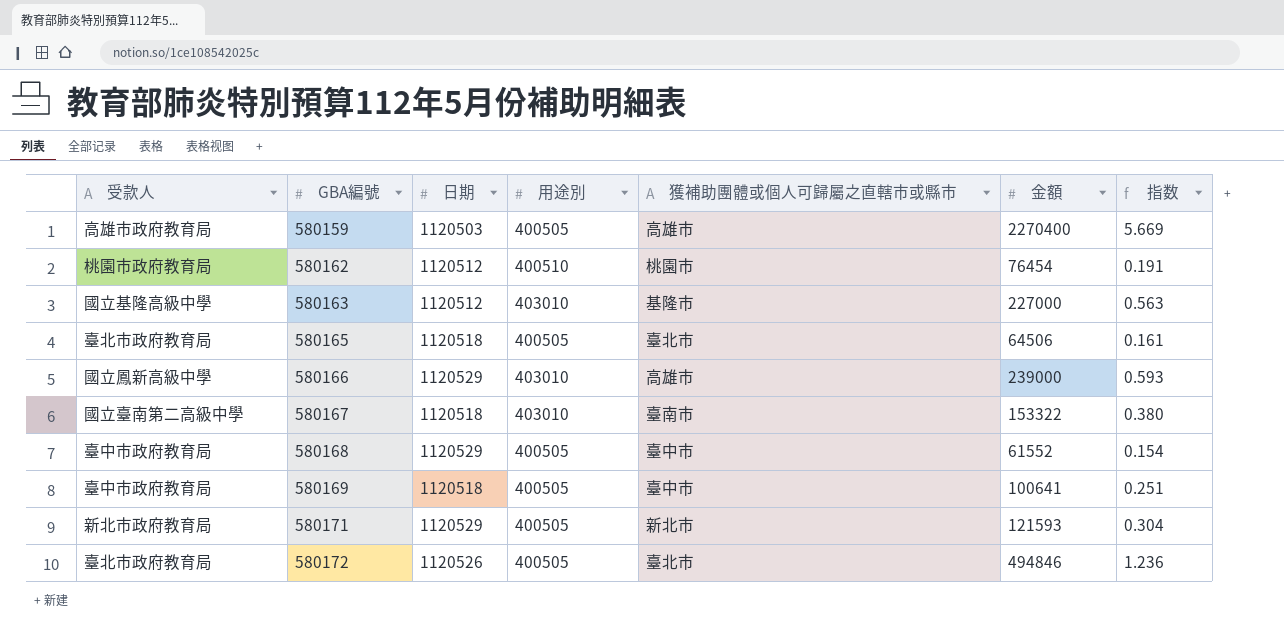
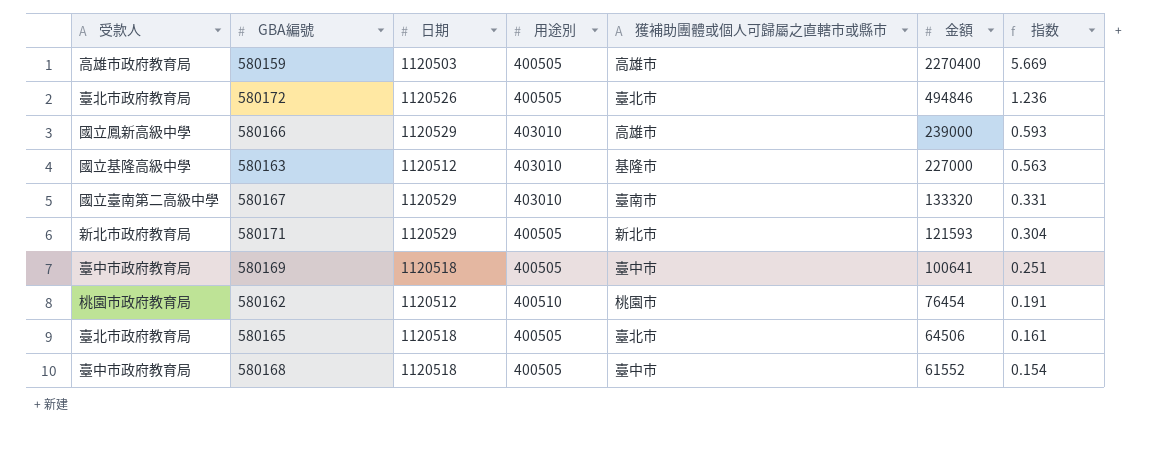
row order: GBA編號 ascending -> 金額 descending
580167 | 日期: 1120518 -> 1120529
580167 | 金額: 153322 -> 133320
580167 | 指数: 0.380 -> 0.331
580168 | 日期: 1120529 -> 1120518

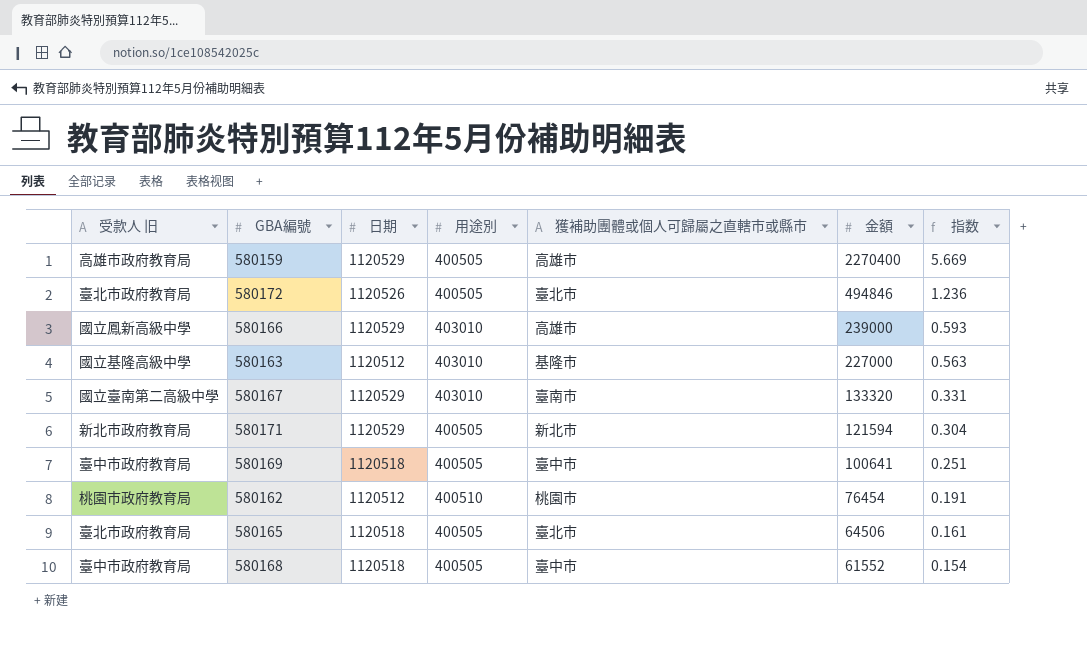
column name: 受款人 -> 受款人 旧
580159 | 日期: 1120503 -> 1120529
580171 | 金額: 121593 -> 121594

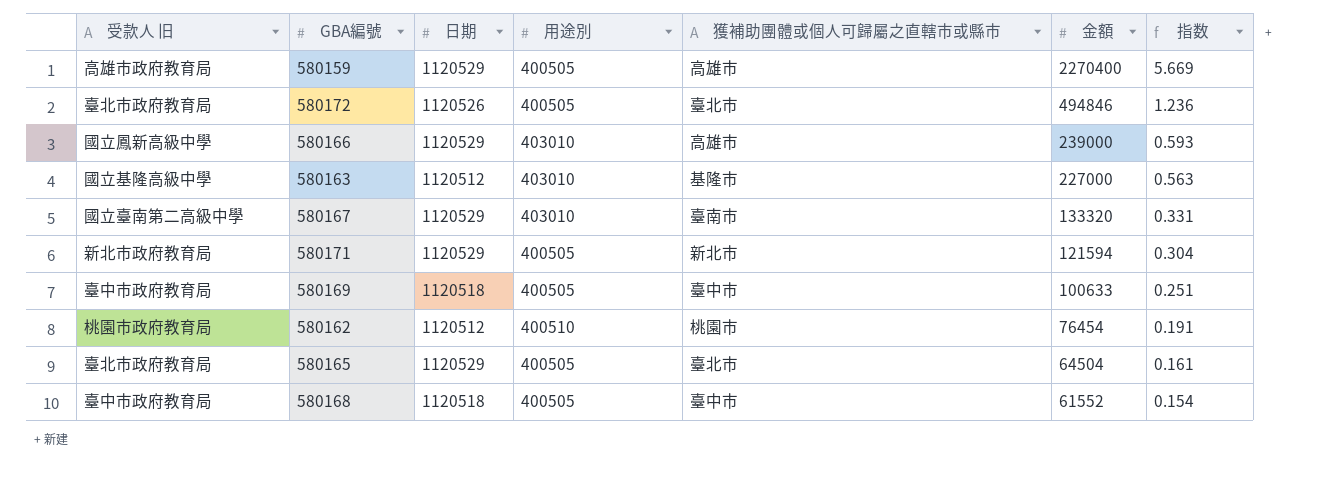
580169 | 金額: 100641 -> 100633
580165 | 日期: 1120518 -> 1120529
580165 | 金額: 64506 -> 64504

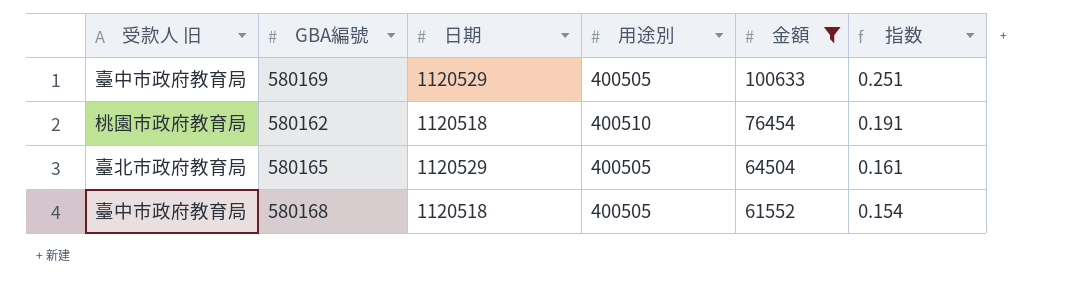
filter: none -> 金額 <= 100633
column 獲補助團體或個人可歸屬之直轄市或縣市 | position: 5 -> none
580169 | 日期: 1120518 -> 1120529
580162 | 日期: 1120512 -> 1120518

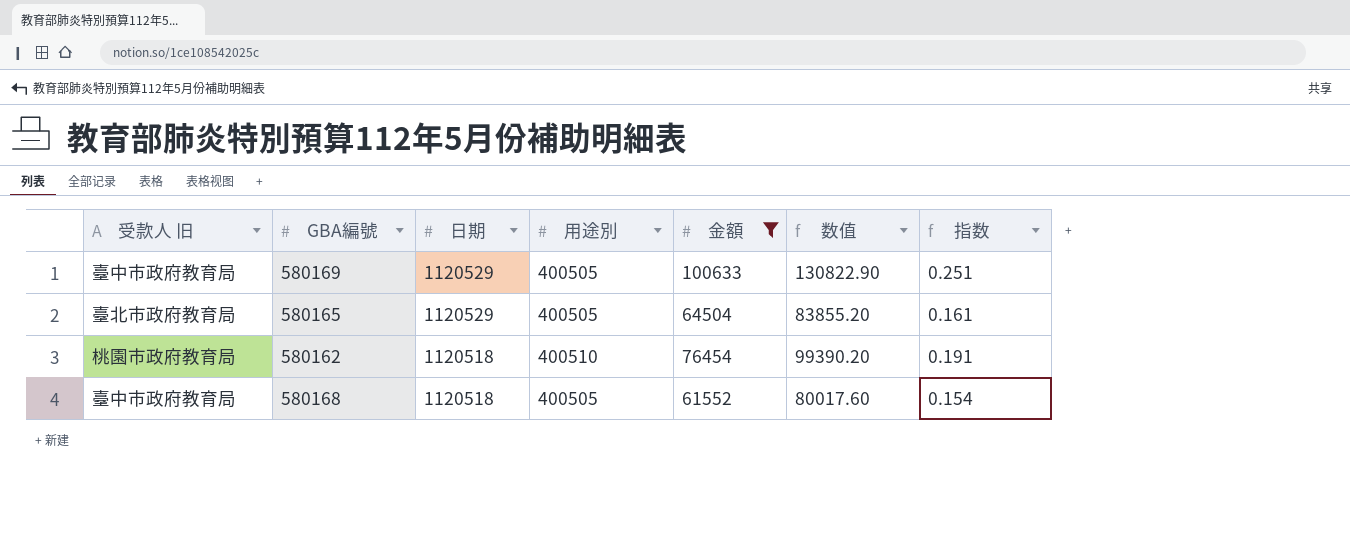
row order: 金額 descending -> 日期 descending
column 数值 | formula: none -> [金額] * 1.3

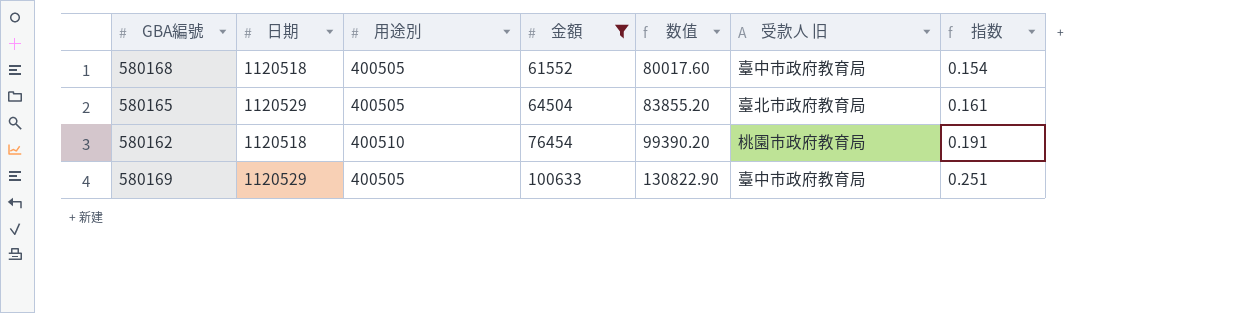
row order: 日期 descending -> 金額 ascending
column 受款人 旧 | position: 1 -> 6

